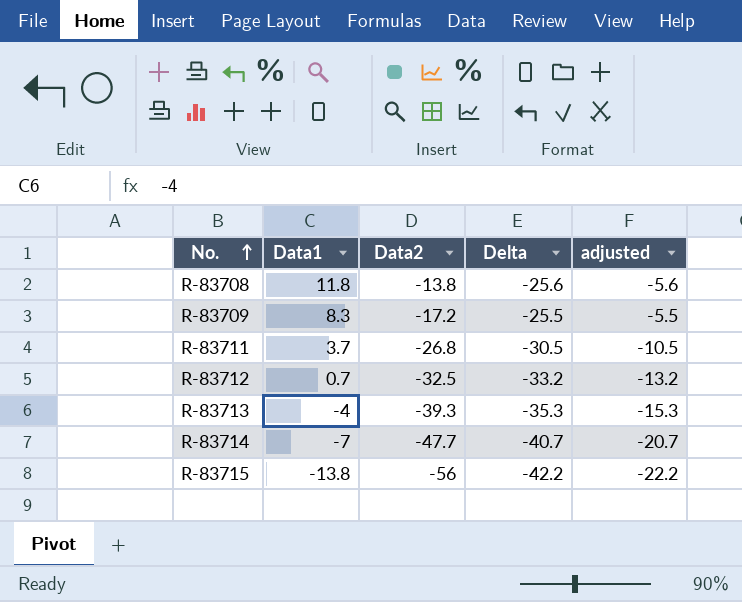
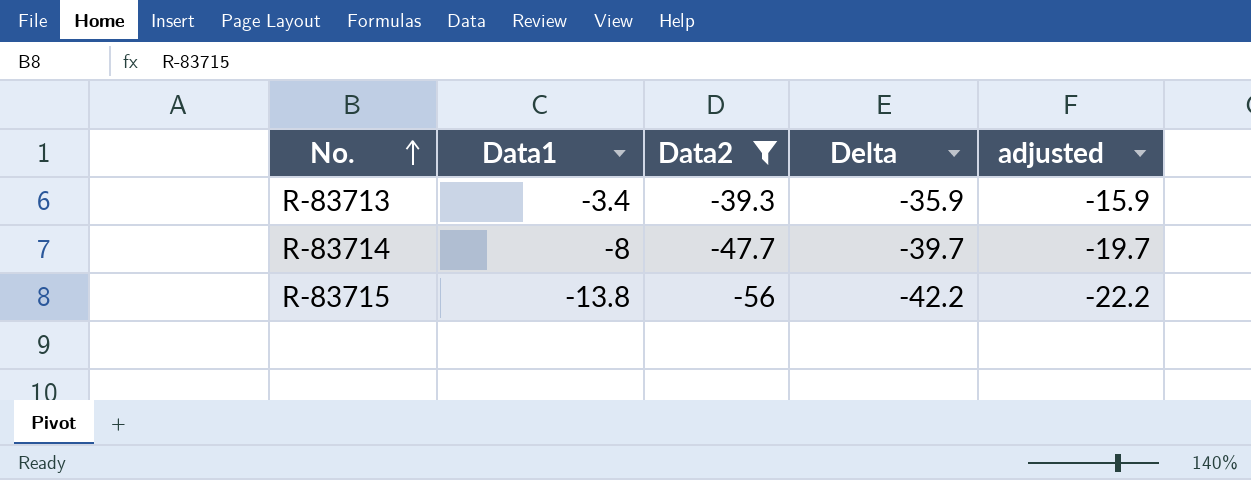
filter: none -> Data2 <= -39.3
R-83713 | Data1: -4 -> -3.4
R-83713 | Delta: -35.3 -> -35.9
R-83713 | adjusted: -15.3 -> -15.9
R-83714 | Data1: -7 -> -8
R-83714 | Delta: -40.7 -> -39.7
R-83714 | adjusted: -20.7 -> -19.7

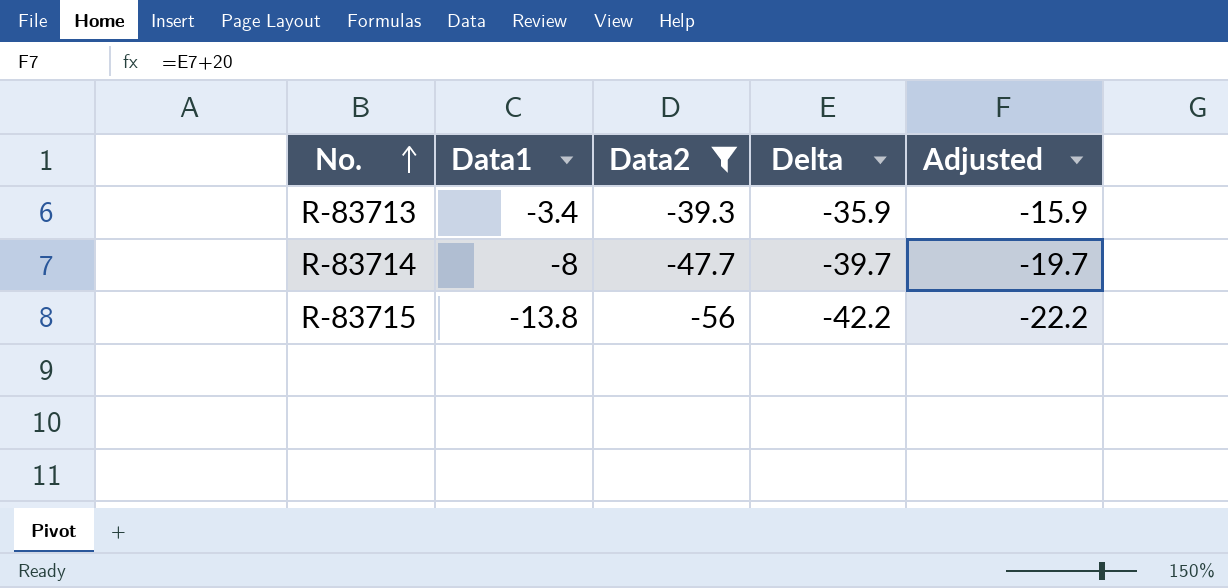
column name: adjusted -> Adjusted

